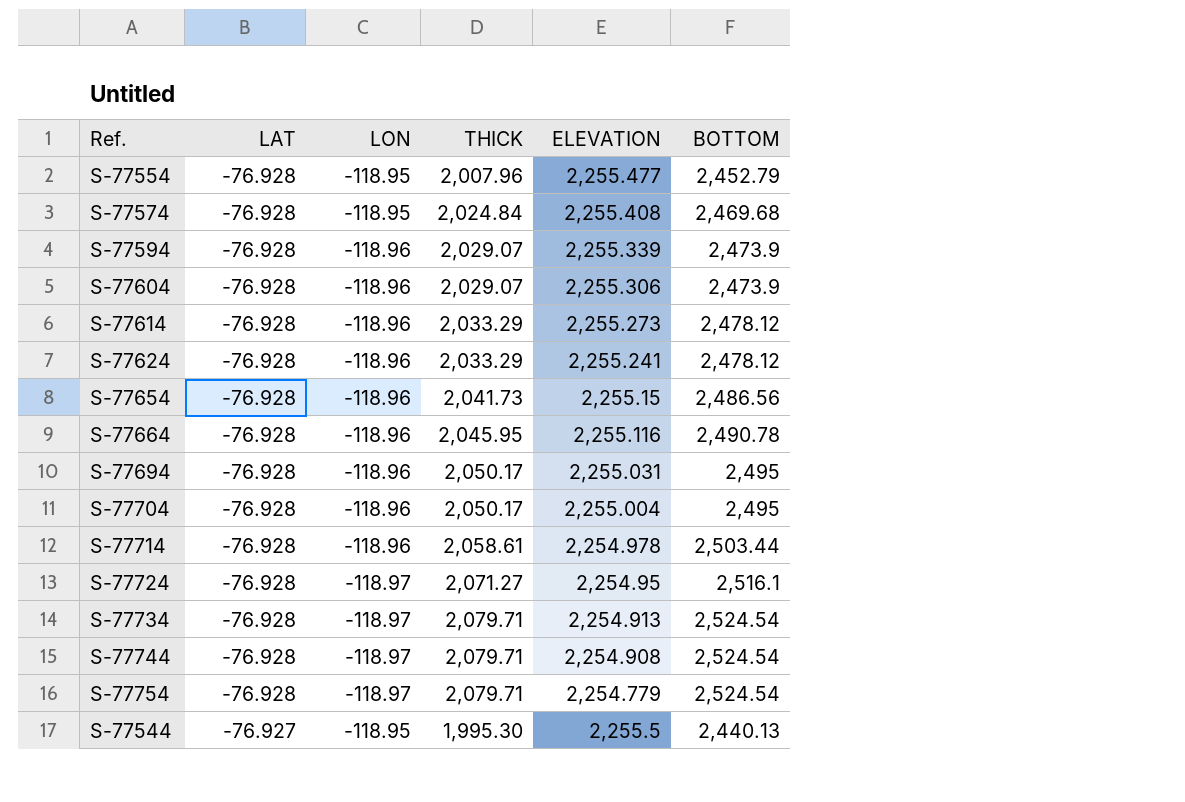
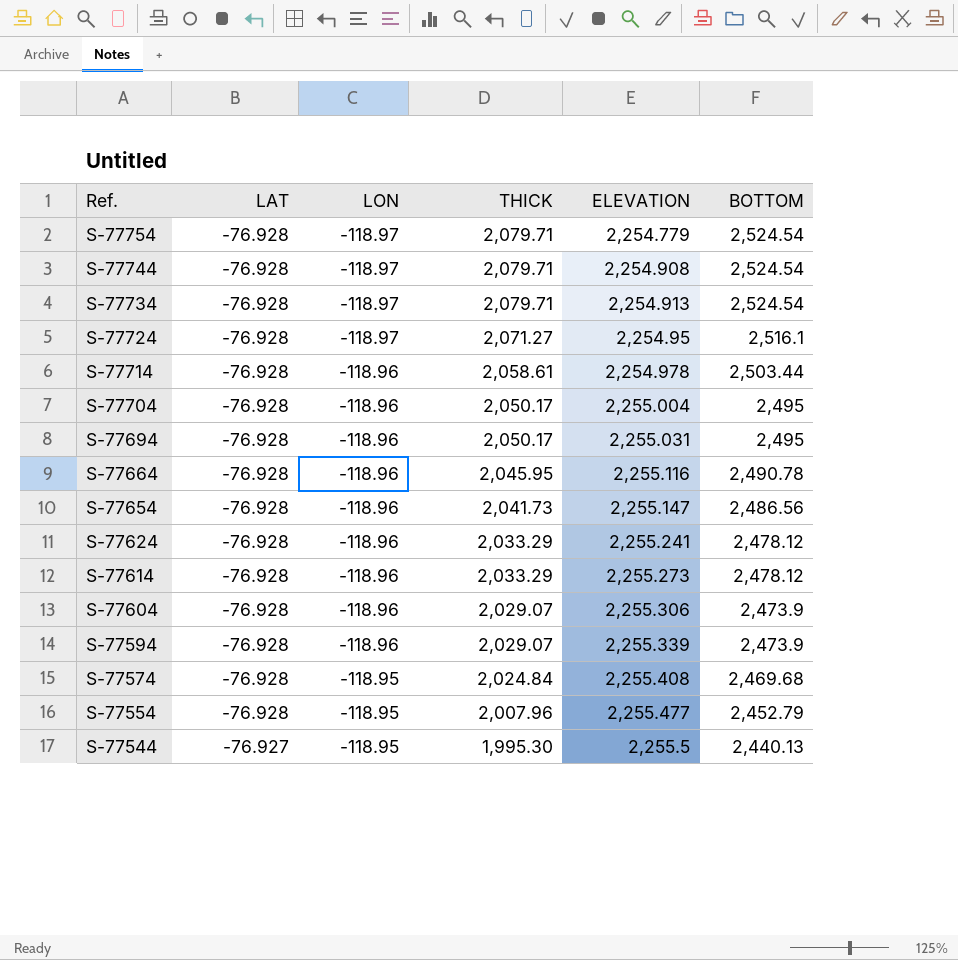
row order: LAT ascending -> Ref. descending
S-77654 | ELEVATION: 2,255.15 -> 2,255.147

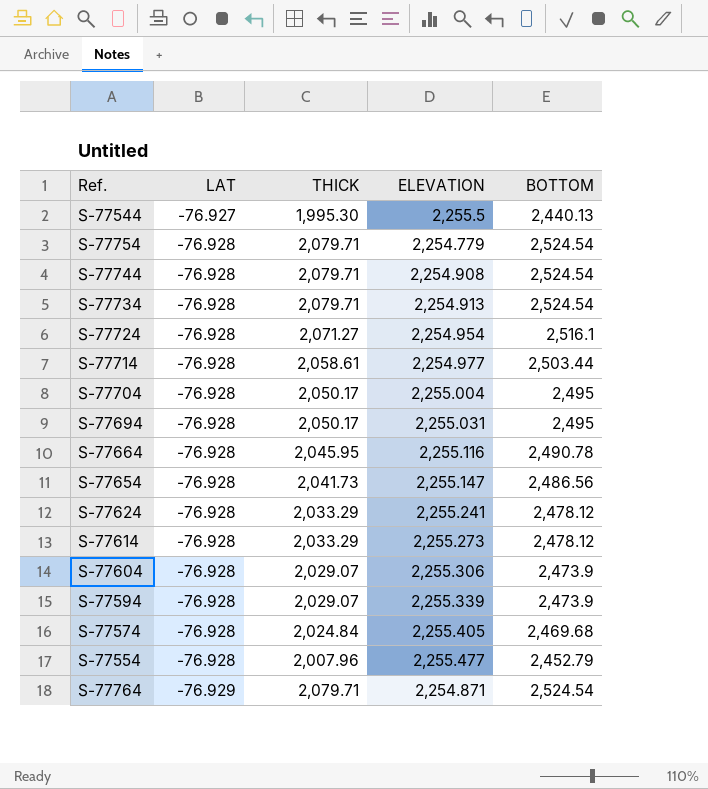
row order: Ref. descending -> LAT descending
column LON | position: 3 -> none
S-77724 | ELEVATION: 2,254.95 -> 2,254.954
S-77714 | ELEVATION: 2,254.978 -> 2,254.977
S-77574 | ELEVATION: 2,255.408 -> 2,255.405
row S-77764: none -> -76.929 | 2,079.71 | 2,254.871 | 2,524.54

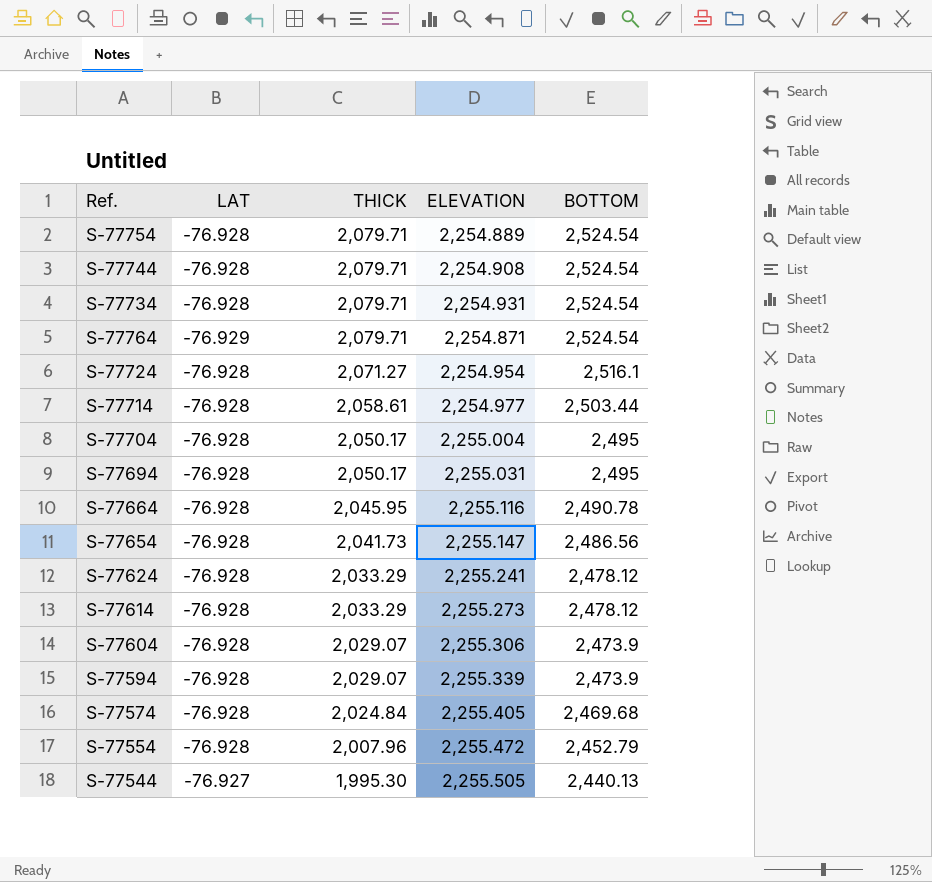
row order: LAT descending -> THICK descending
S-77754 | ELEVATION: 2,254.779 -> 2,254.889
S-77734 | ELEVATION: 2,254.913 -> 2,254.931
S-77554 | ELEVATION: 2,255.477 -> 2,255.472
S-77544 | ELEVATION: 2,255.5 -> 2,255.505

